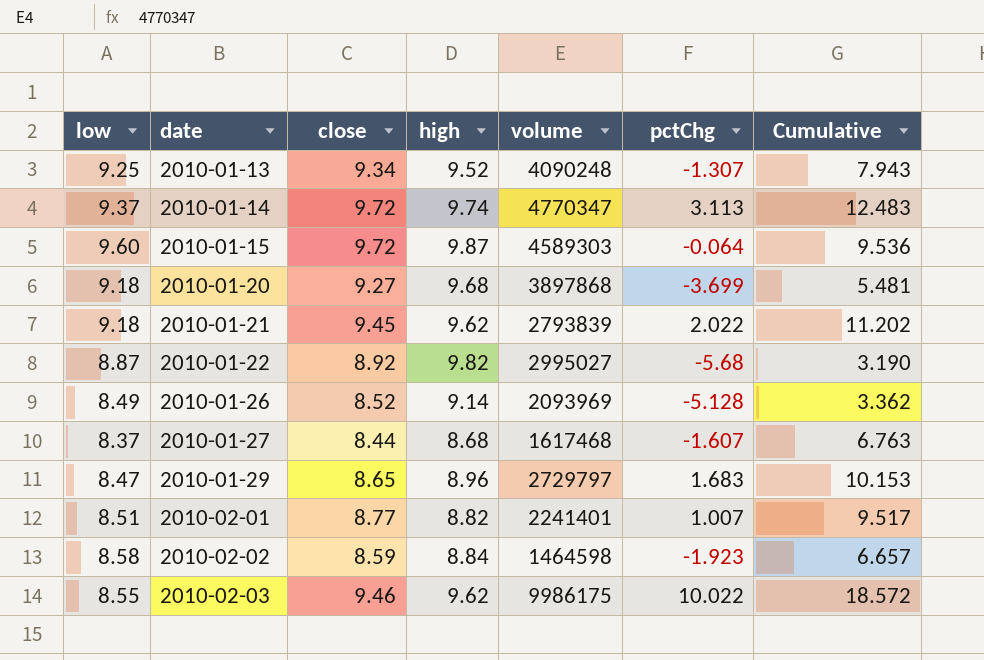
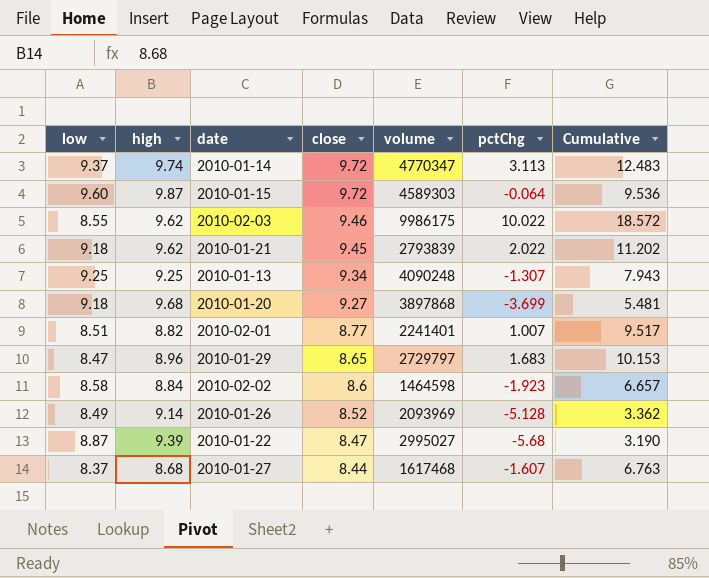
row order: date ascending -> close descending
column high | position: 4 -> 2
2010-01-13 | high: 9.52 -> 9.25
2010-02-02 | close: 8.59 -> 8.6
2010-01-22 | high: 9.82 -> 9.39
2010-01-22 | close: 8.92 -> 8.47

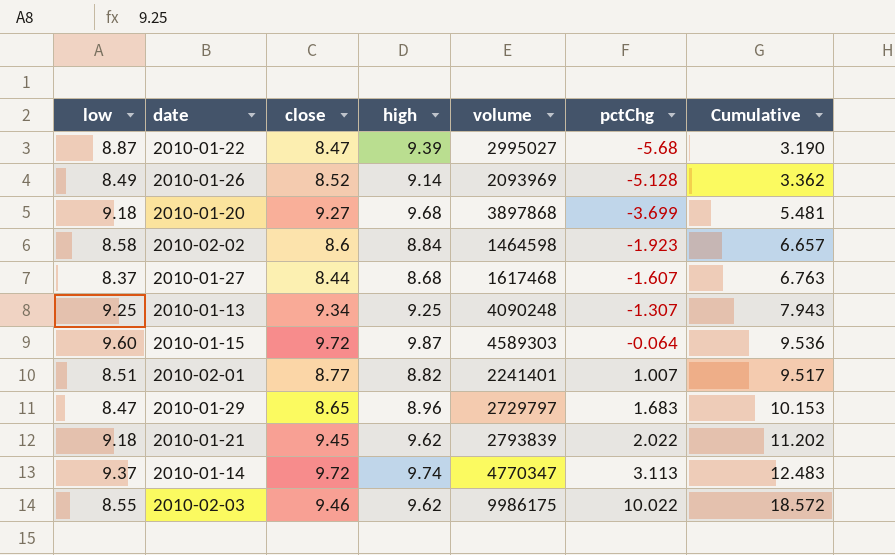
row order: close descending -> pctChg ascending
column high | position: 2 -> 4

